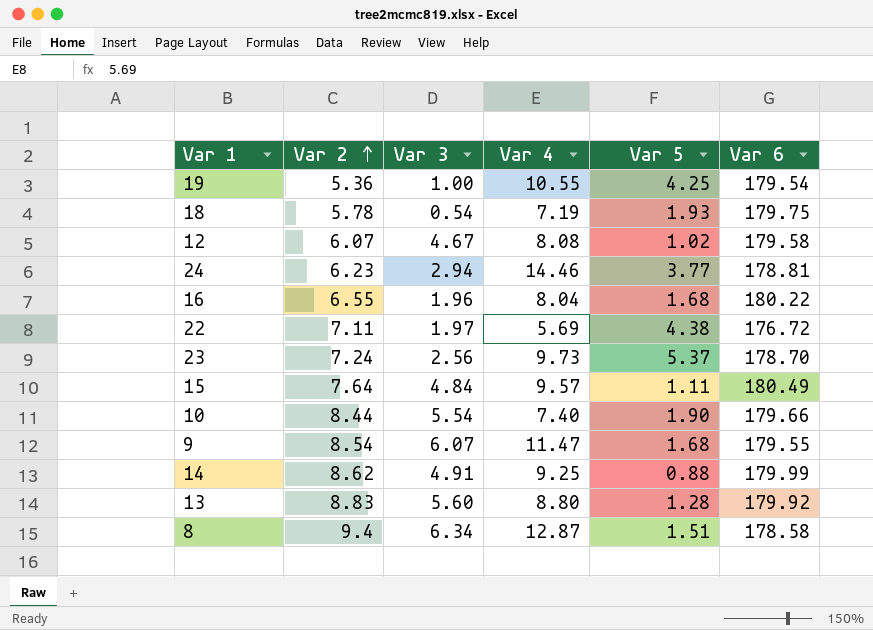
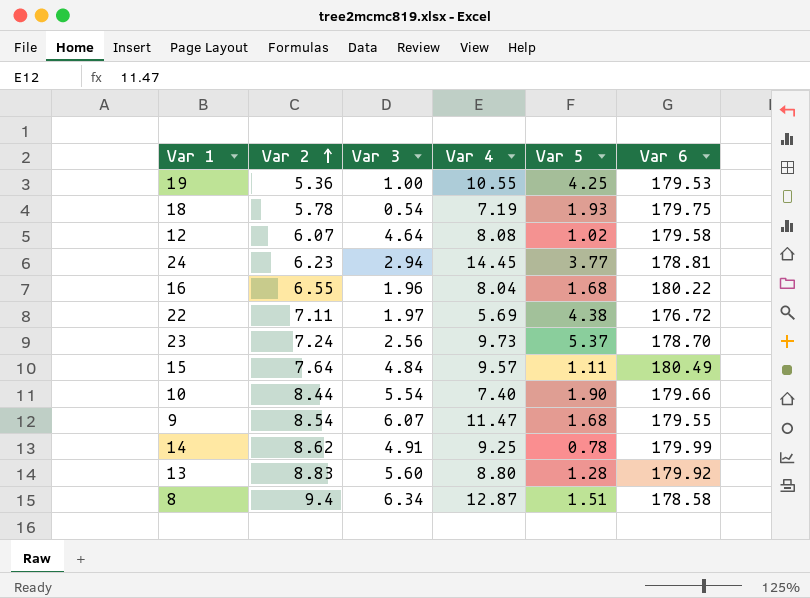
19 | Var 6: 179.54 -> 179.53
12 | Var 3: 4.67 -> 4.64
24 | Var 4: 14.46 -> 14.45
14 | Var 5: 0.88 -> 0.78

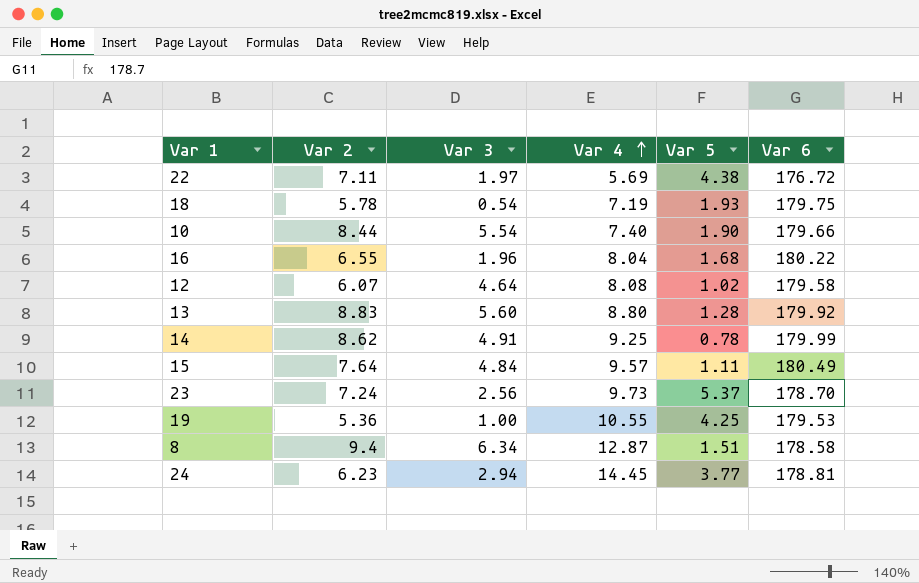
row order: Var 2 ascending -> Var 4 ascending
row 9: 8.54 | 6.07 | 11.47 | 1.68 | 179.55 -> none

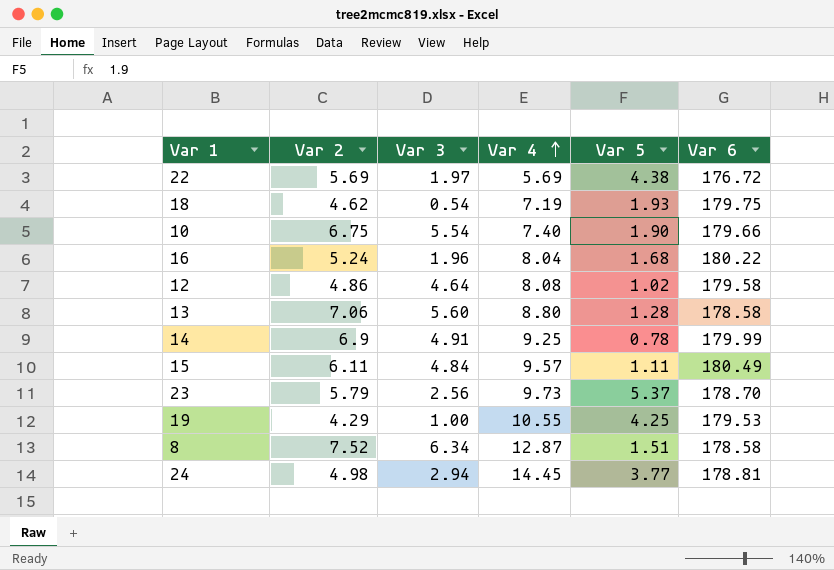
22 | Var 2: 7.11 -> 5.69
18 | Var 2: 5.78 -> 4.62
10 | Var 2: 8.44 -> 6.75
16 | Var 2: 6.55 -> 5.24
12 | Var 2: 6.07 -> 4.86
13 | Var 2: 8.83 -> 7.06
13 | Var 6: 179.92 -> 178.58
14 | Var 2: 8.62 -> 6.9
15 | Var 2: 7.64 -> 6.11
23 | Var 2: 7.24 -> 5.79
19 | Var 2: 5.36 -> 4.29
8 | Var 2: 9.4 -> 7.52
24 | Var 2: 6.23 -> 4.98

